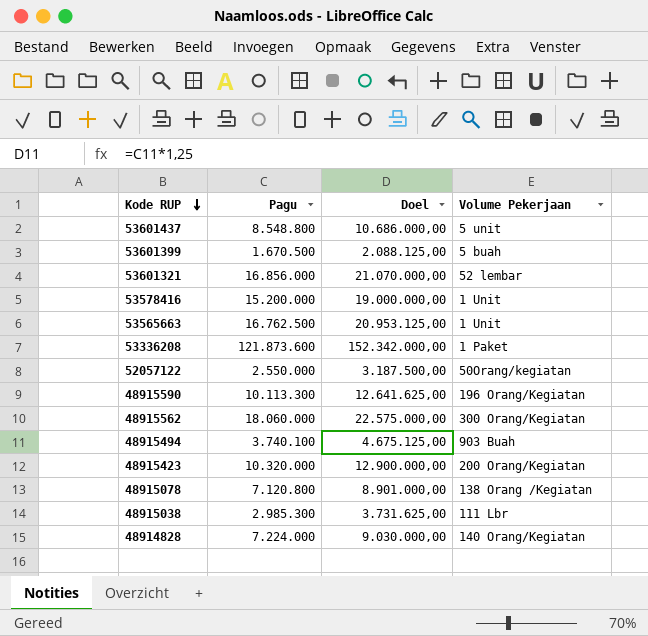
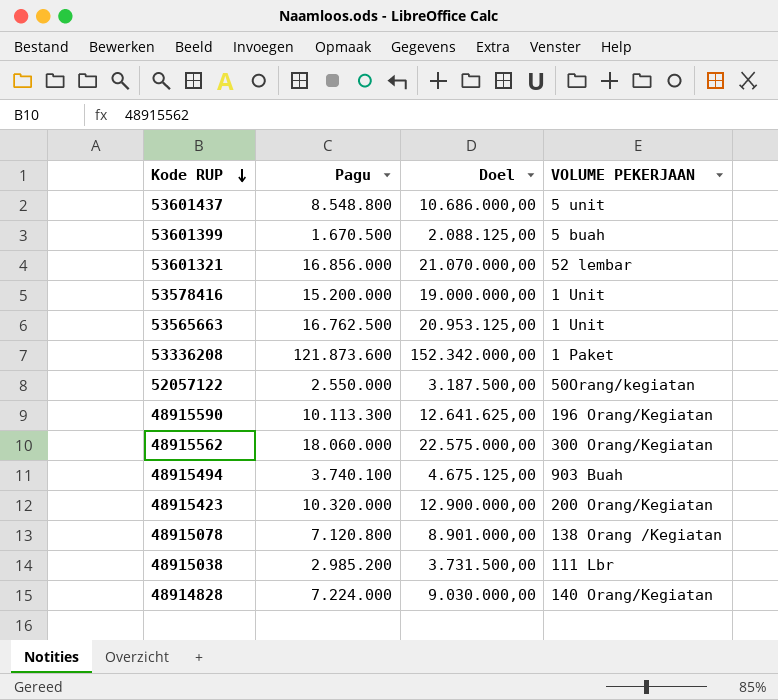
column name: Volume Pekerjaan -> VOLUME PEKERJAAN
48915038 | Pagu: 2.985.300 -> 2.985.200
48915038 | Doel: 3.731.625,00 -> 3.731.500,00

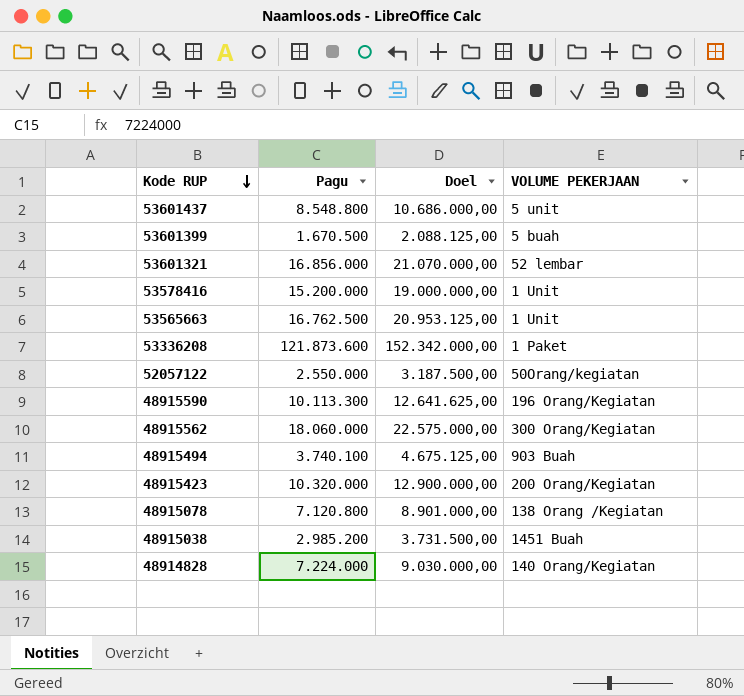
48915038 | VOLUME PEKERJAAN: 111 Lbr -> 1451 Buah

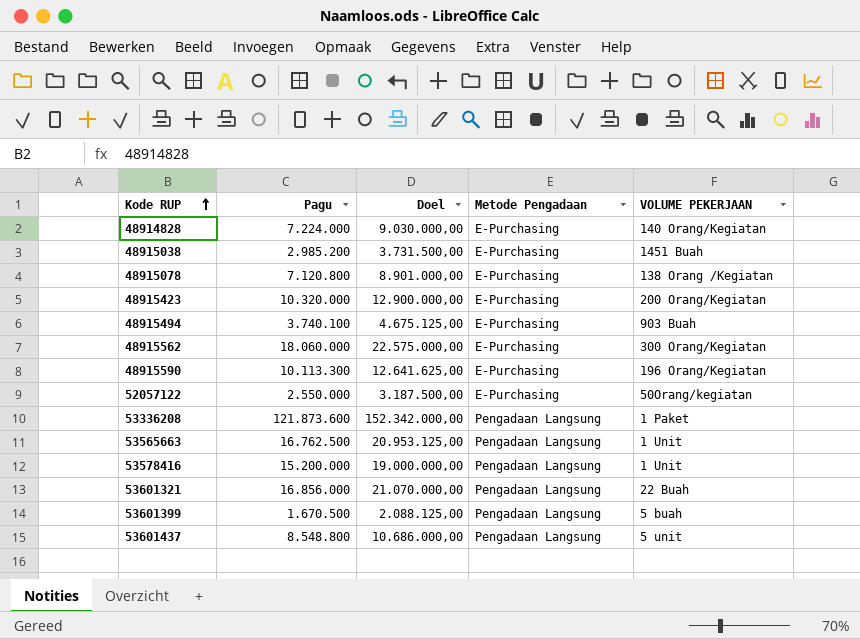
row order: Kode RUP descending -> Kode RUP ascending
column Metode Pengadaan | position: none -> 4
53601321 | VOLUME PEKERJAAN: 52 lembar -> 22 Buah

